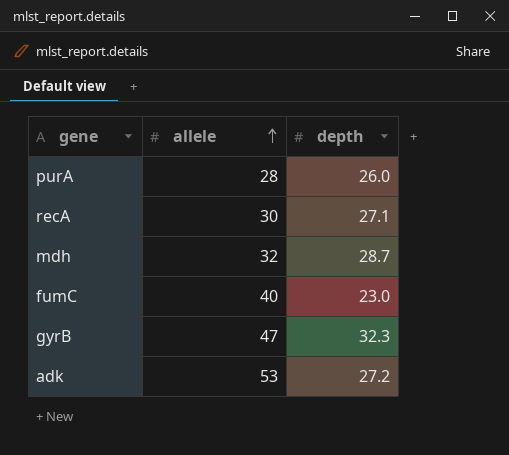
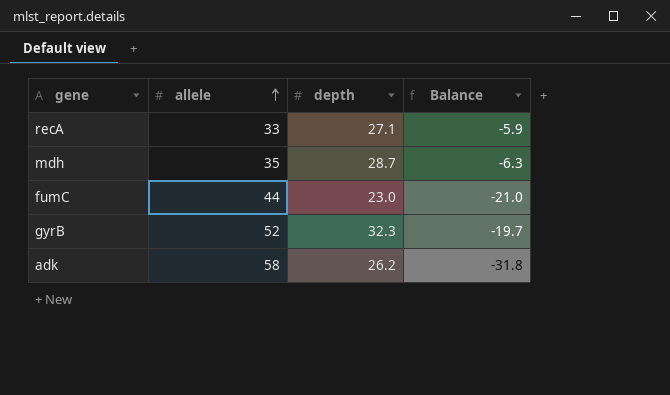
column Balance | formula: none -> [depth] - [allele]
row purA: 28 | 26.0 -> none
recA | allele: 30 -> 33
mdh | allele: 32 -> 35
fumC | allele: 40 -> 44
gyrB | allele: 47 -> 52
adk | allele: 53 -> 58
adk | depth: 27.2 -> 26.2

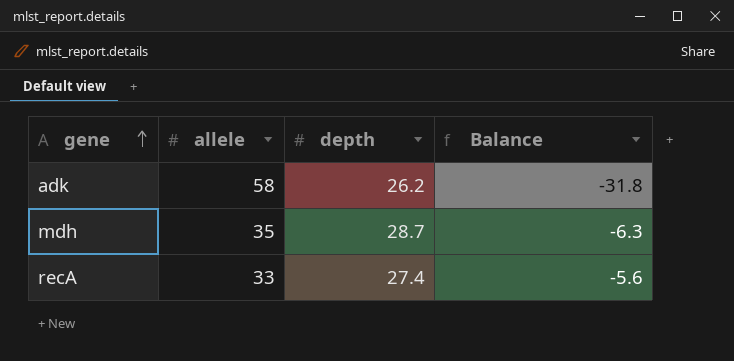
row order: allele ascending -> gene ascending
row fumC: 44 | 23.0 | -21.0 -> none
row gyrB: 52 | 32.3 | -19.7 -> none
recA | depth: 27.1 -> 27.4
recA | Balance: -5.9 -> -5.6

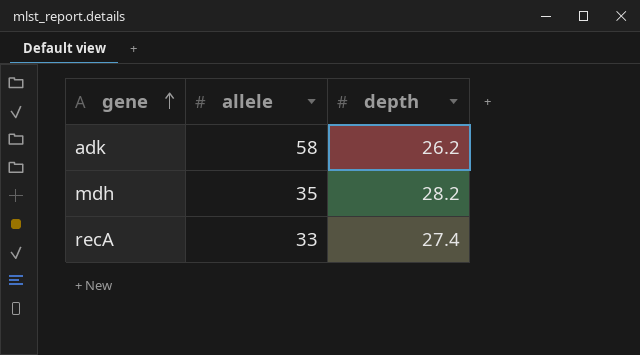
column Balance | formula: [depth] - [allele] -> none
mdh | depth: 28.7 -> 28.2

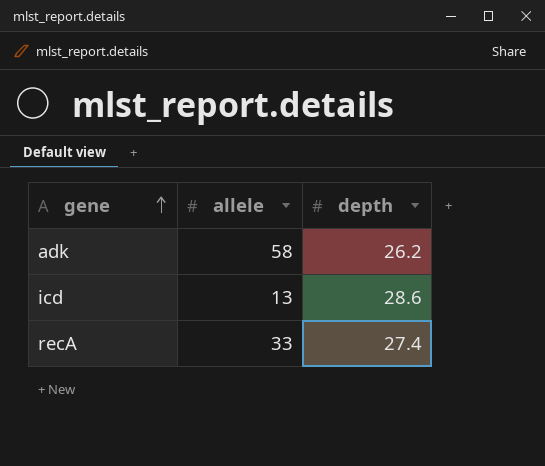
row mdh: 35 | 28.2 -> none
row icd: none -> 13 | 28.6

